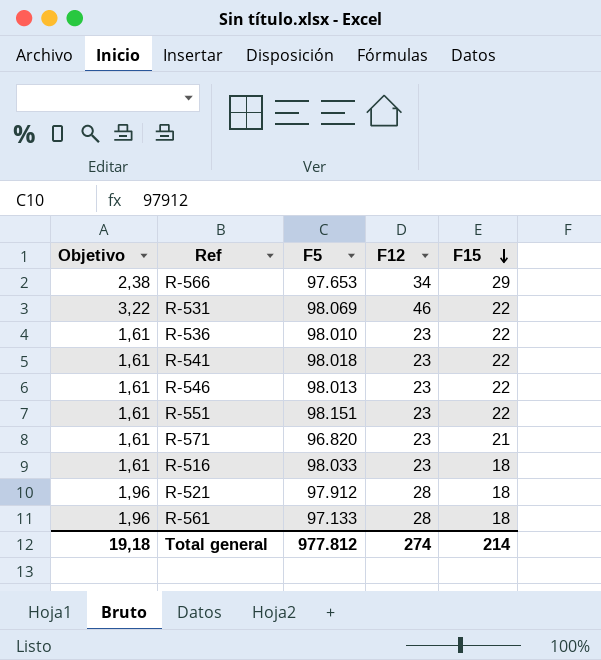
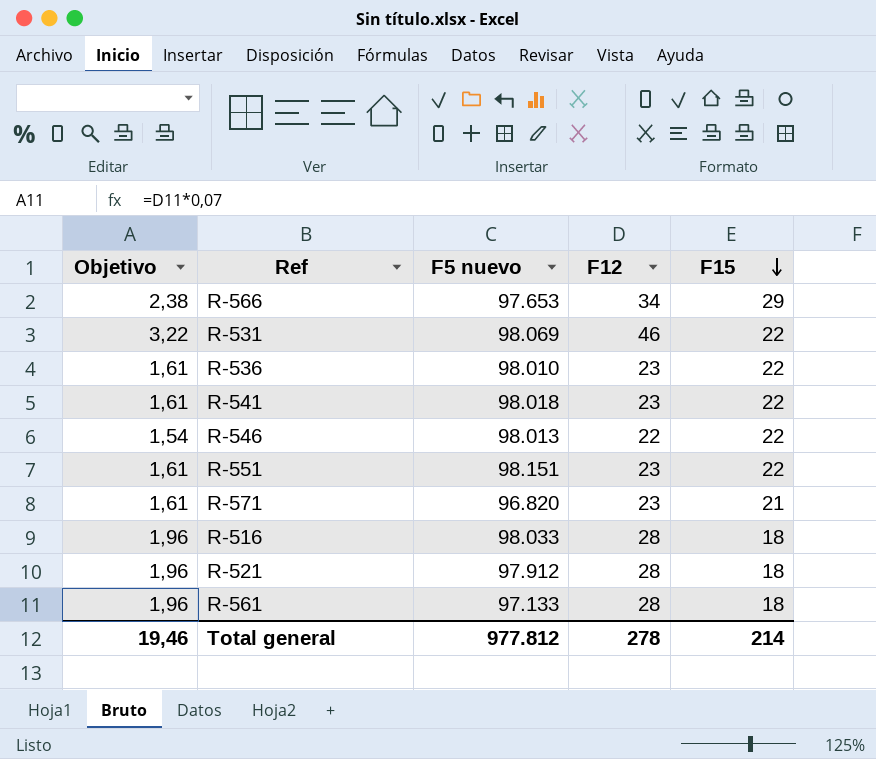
column name: F5 -> F5 nuevo
R-546 | Objetivo: 1,61 -> 1,54
R-546 | F12: 23 -> 22
R-516 | Objetivo: 1,61 -> 1,96
R-516 | F12: 23 -> 28
Total general | Objetivo: 19,18 -> 19,46
Total general | F12: 274 -> 278

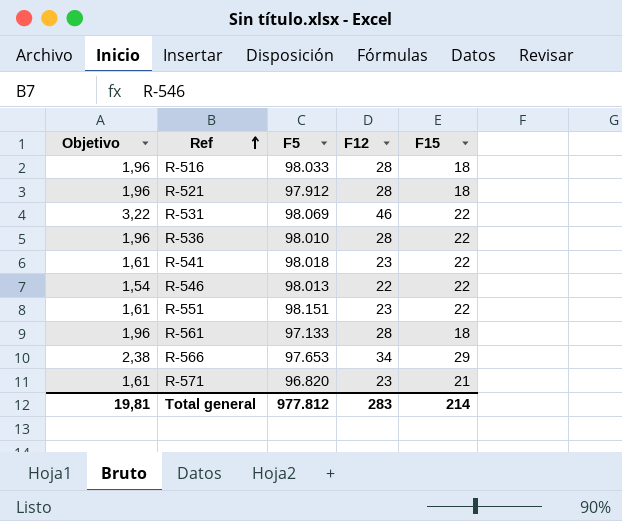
row order: F15 descending -> Ref ascending
column name: F5 nuevo -> F5
R-536 | Objetivo: 1,61 -> 1,96
R-536 | F12: 23 -> 28
Total general | Objetivo: 19,46 -> 19,81
Total general | F12: 278 -> 283

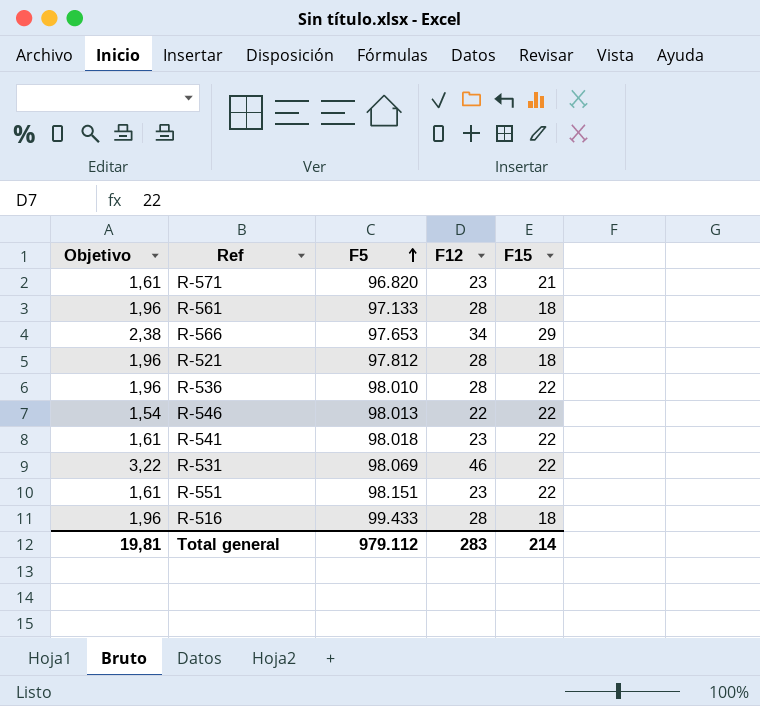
row order: Ref ascending -> F5 ascending
R-521 | F5: 97.912 -> 97.812
R-516 | F5: 98.033 -> 99.433
Total general | F5: 977.812 -> 979.112

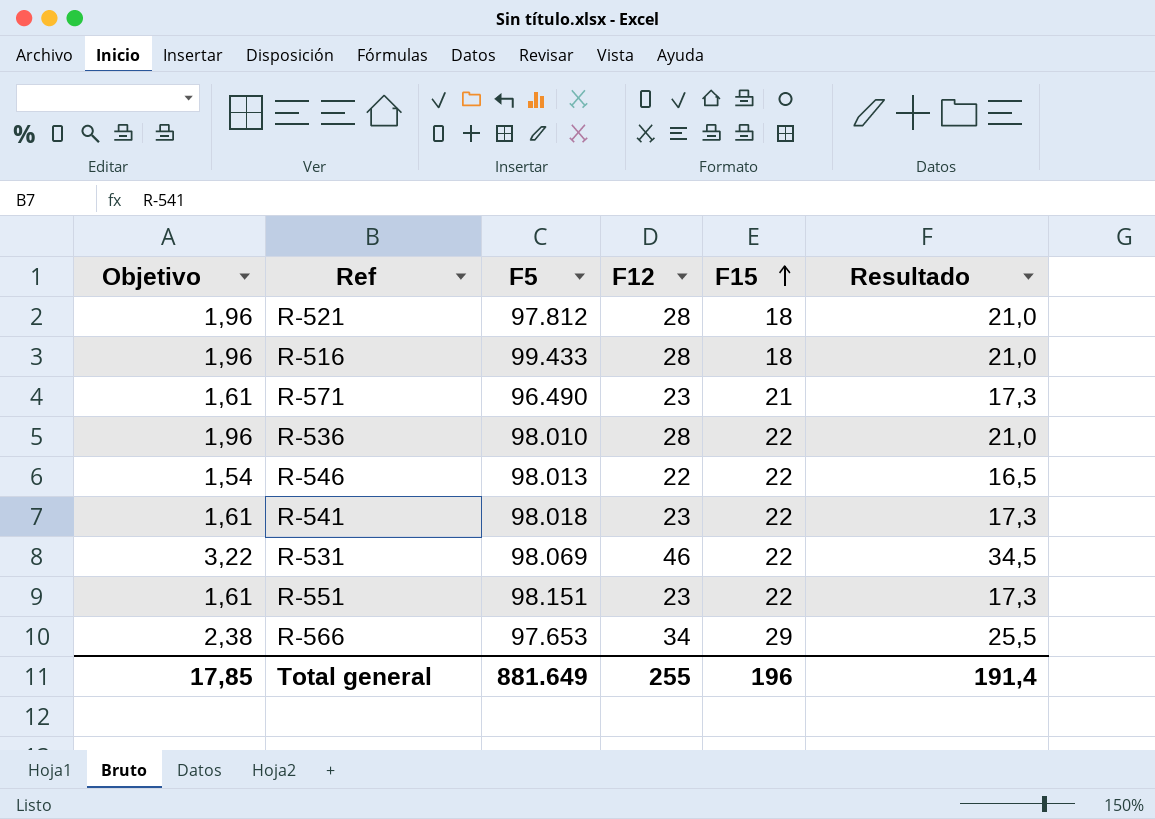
row order: F5 ascending -> F15 ascending
column Resultado | formula: none -> [F12] * 0,75
row R-561: 1,96 | 97.133 | 28 | 18 -> none
R-571 | F5: 96.820 -> 96.490
Total general | Objetivo: 19,81 -> 17,85
Total general | F5: 979.112 -> 881.649
Total general | F12: 283 -> 255
Total general | F15: 214 -> 196

